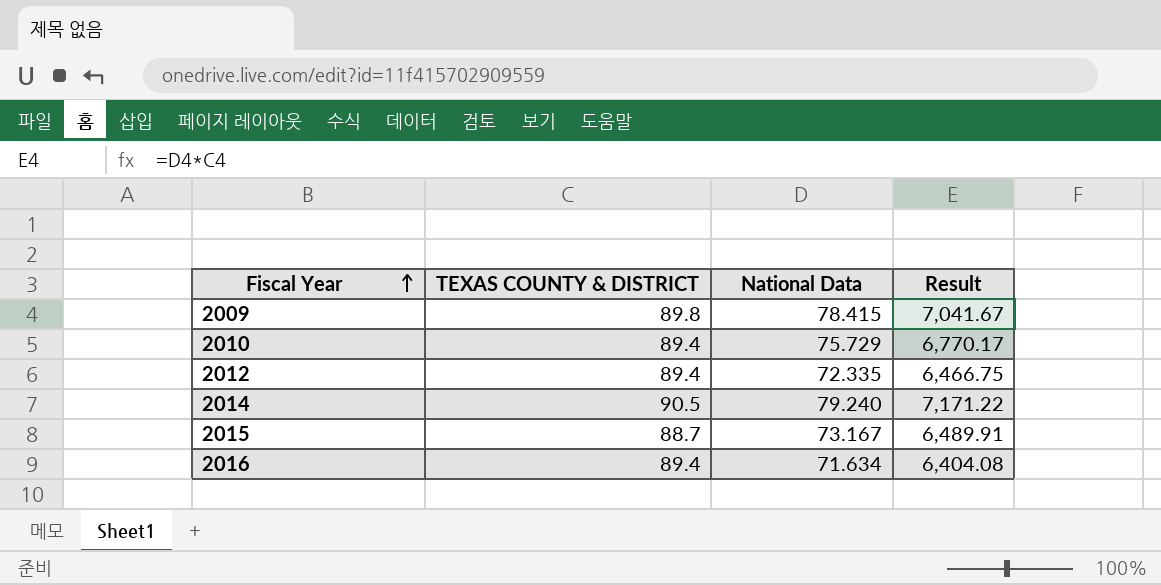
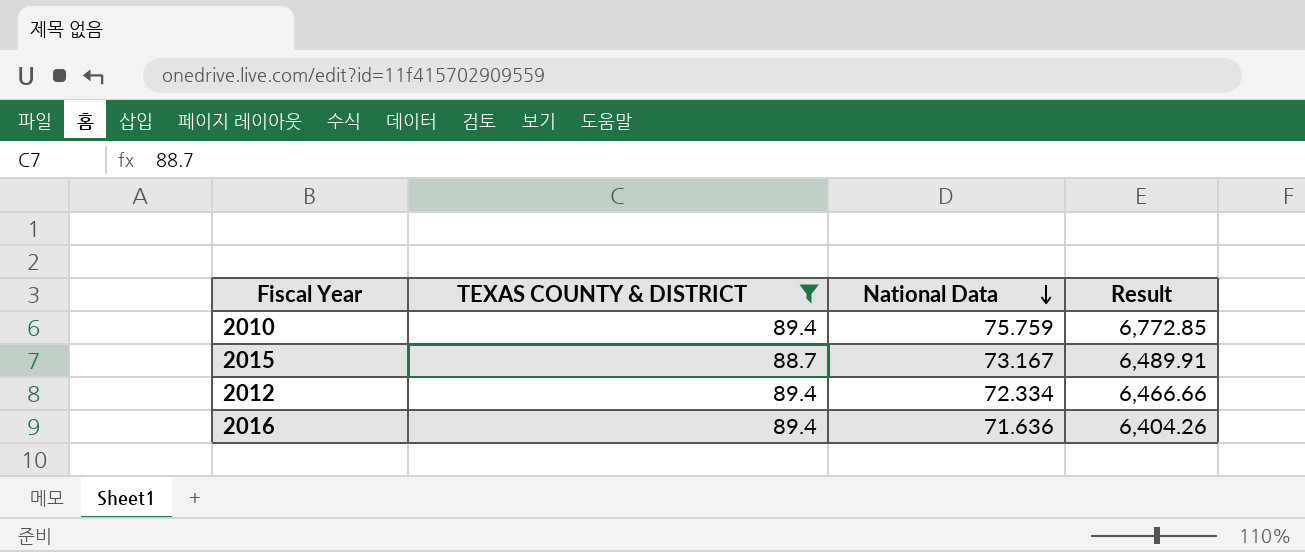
filter: none -> TEXAS COUNTY & DISTRICT <= 89.4
row order: Fiscal Year ascending -> National Data descending
2010 | National Data: 75.729 -> 75.759
2010 | Result: 6,770.17 -> 6,772.85
2012 | National Data: 72.335 -> 72.334
2012 | Result: 6,466.75 -> 6,466.66
2016 | National Data: 71.634 -> 71.636
2016 | Result: 6,404.08 -> 6,404.26

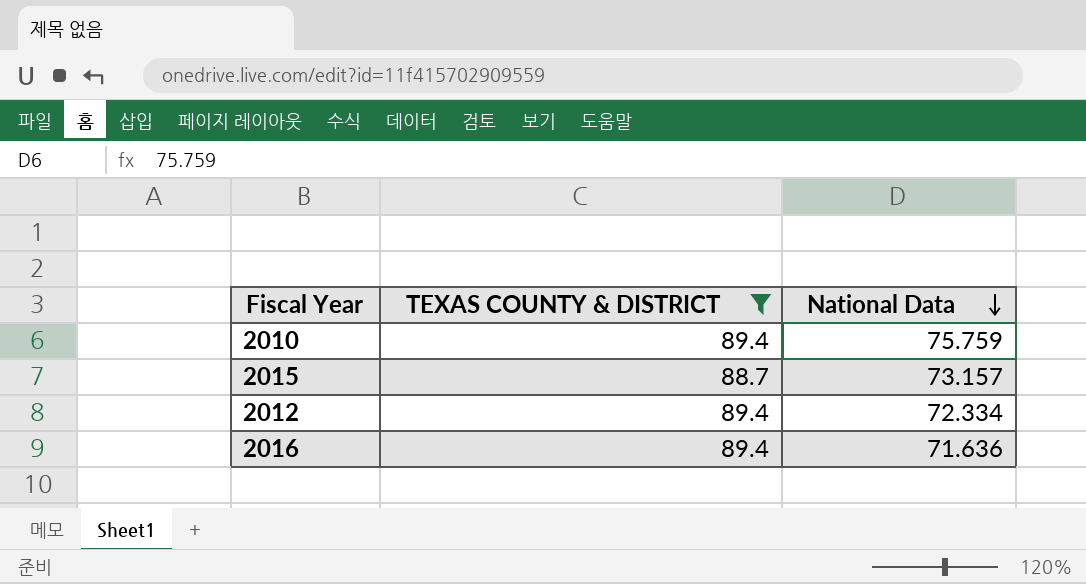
column Result | formula: [TEXAS COUNTY & DISTRICT] * [National Data] -> none
2015 | National Data: 73.167 -> 73.157

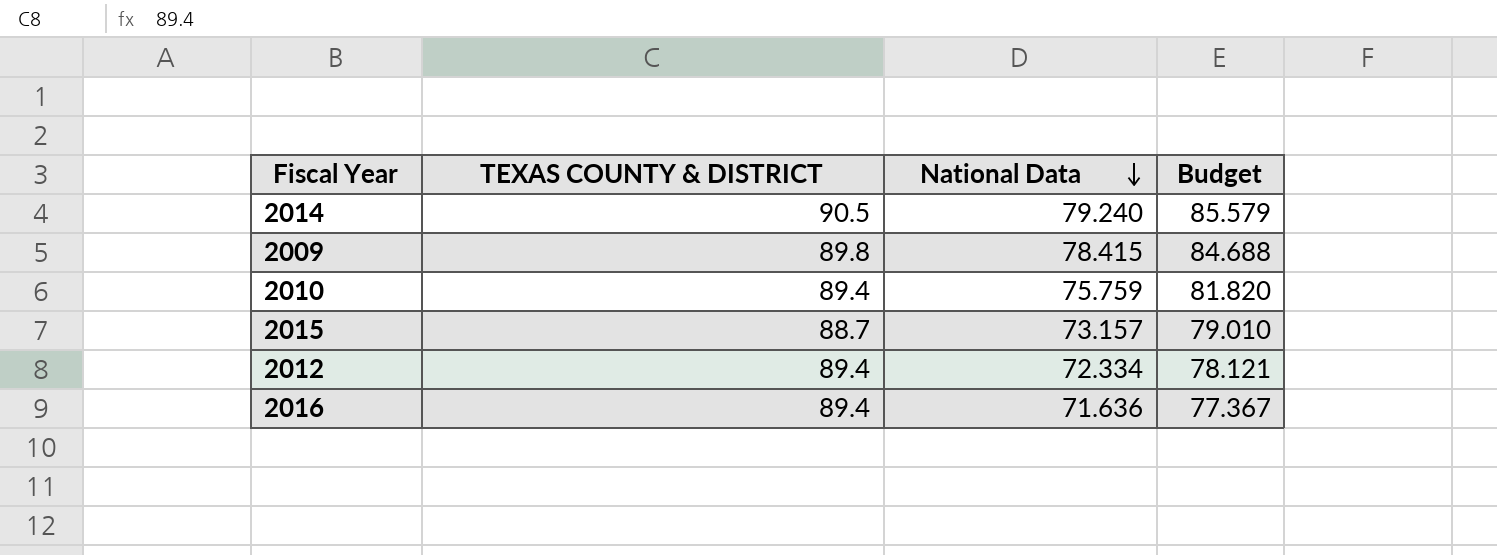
filter: TEXAS COUNTY & DISTRICT <= 89.4 -> none
column Budget | formula: none -> [National Data] * 1.08

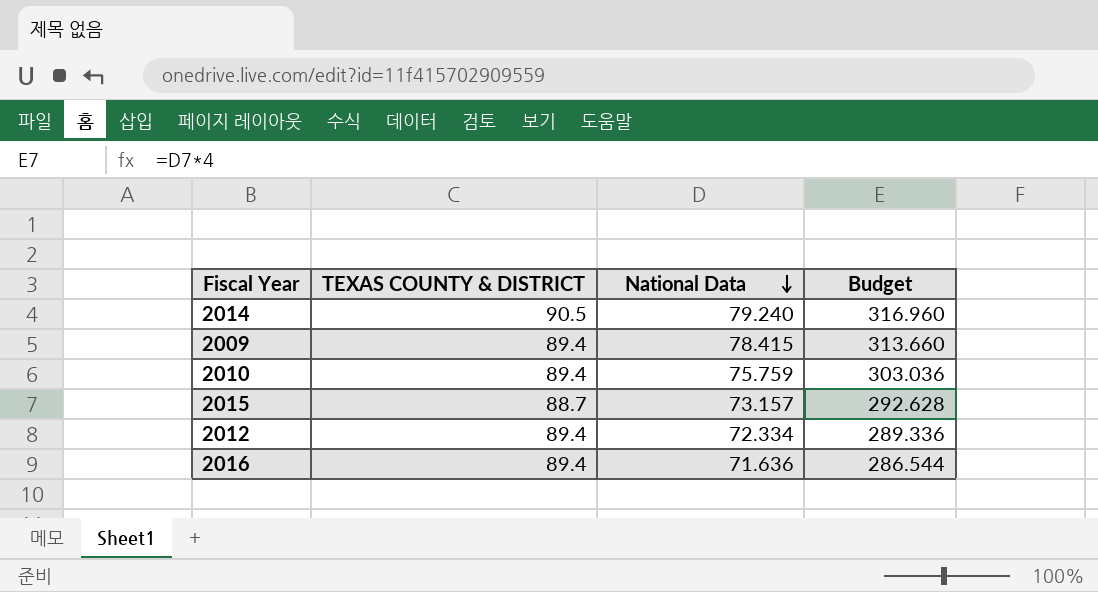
column Budget | formula: [National Data] * 1.08 -> [National Data] * 4
2009 | TEXAS COUNTY & DISTRICT: 89.8 -> 89.4

